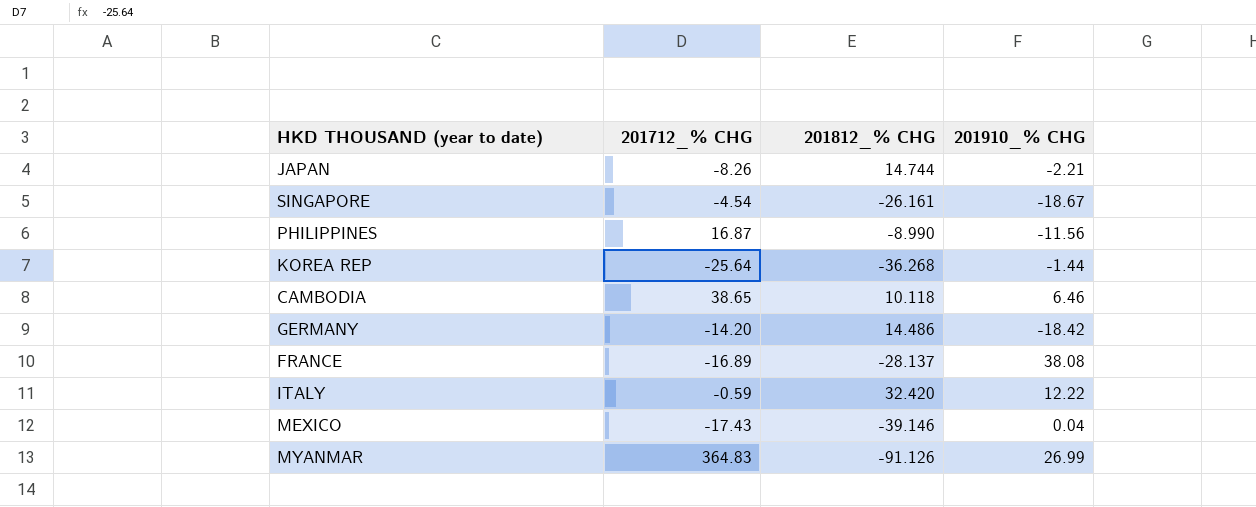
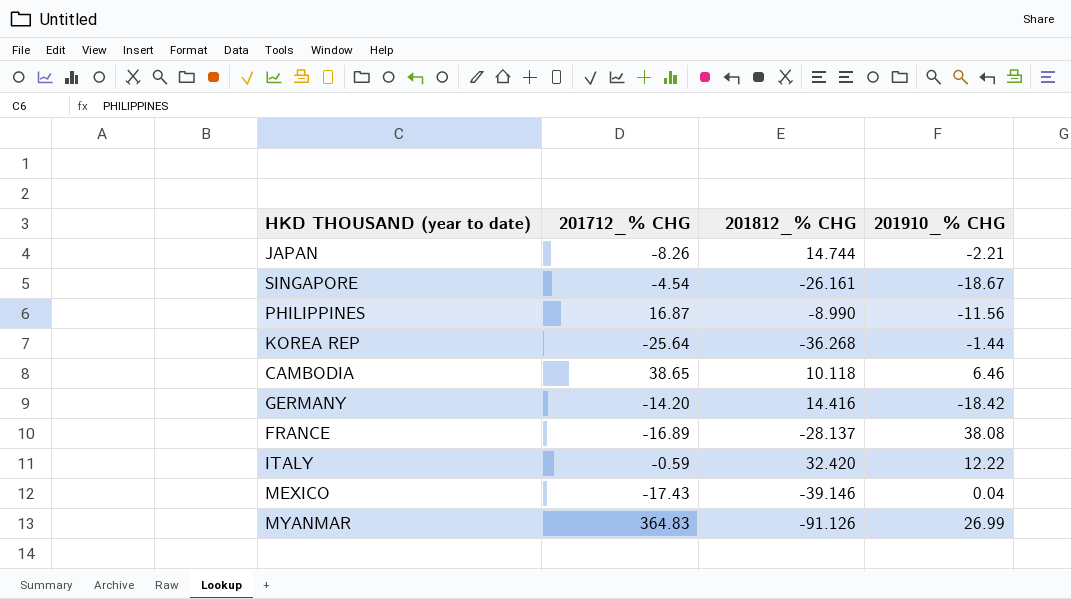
GERMANY | 201812_% CHG: 14.486 -> 14.416

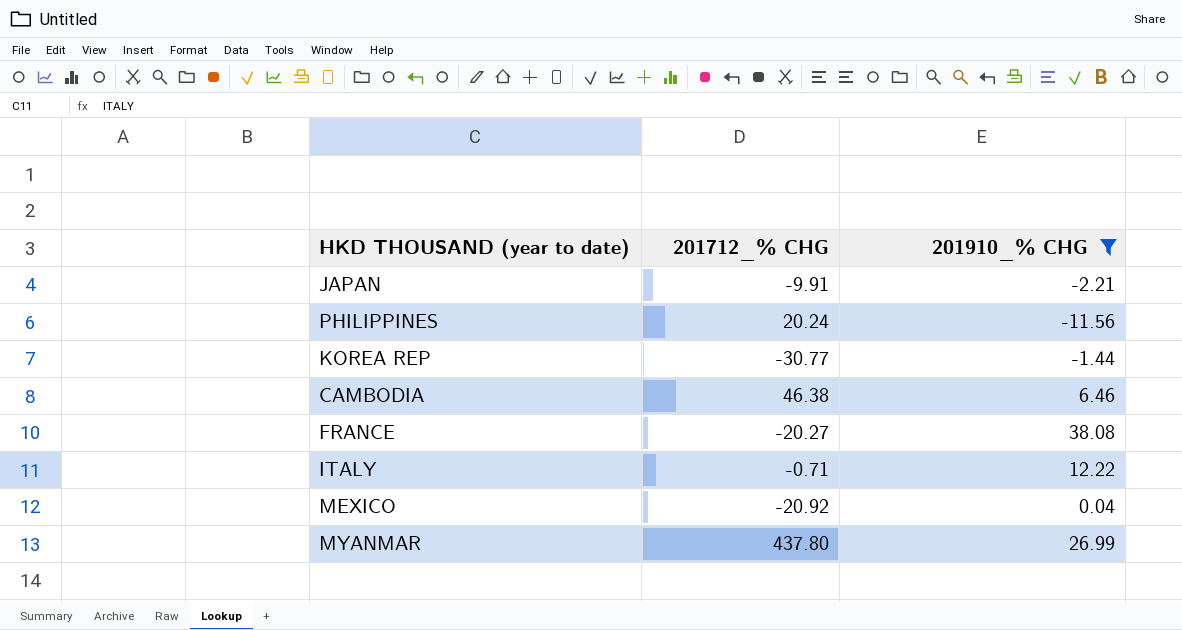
filter: none -> 201910_% CHG >= -11.56
column 201812_% CHG | position: 3 -> none
JAPAN | 201712_% CHG: -8.26 -> -9.91
PHILIPPINES | 201712_% CHG: 16.87 -> 20.24
KOREA REP | 201712_% CHG: -25.64 -> -30.77
CAMBODIA | 201712_% CHG: 38.65 -> 46.38
FRANCE | 201712_% CHG: -16.89 -> -20.27
ITALY | 201712_% CHG: -0.59 -> -0.71
MEXICO | 201712_% CHG: -17.43 -> -20.92
MYANMAR | 201712_% CHG: 364.83 -> 437.80

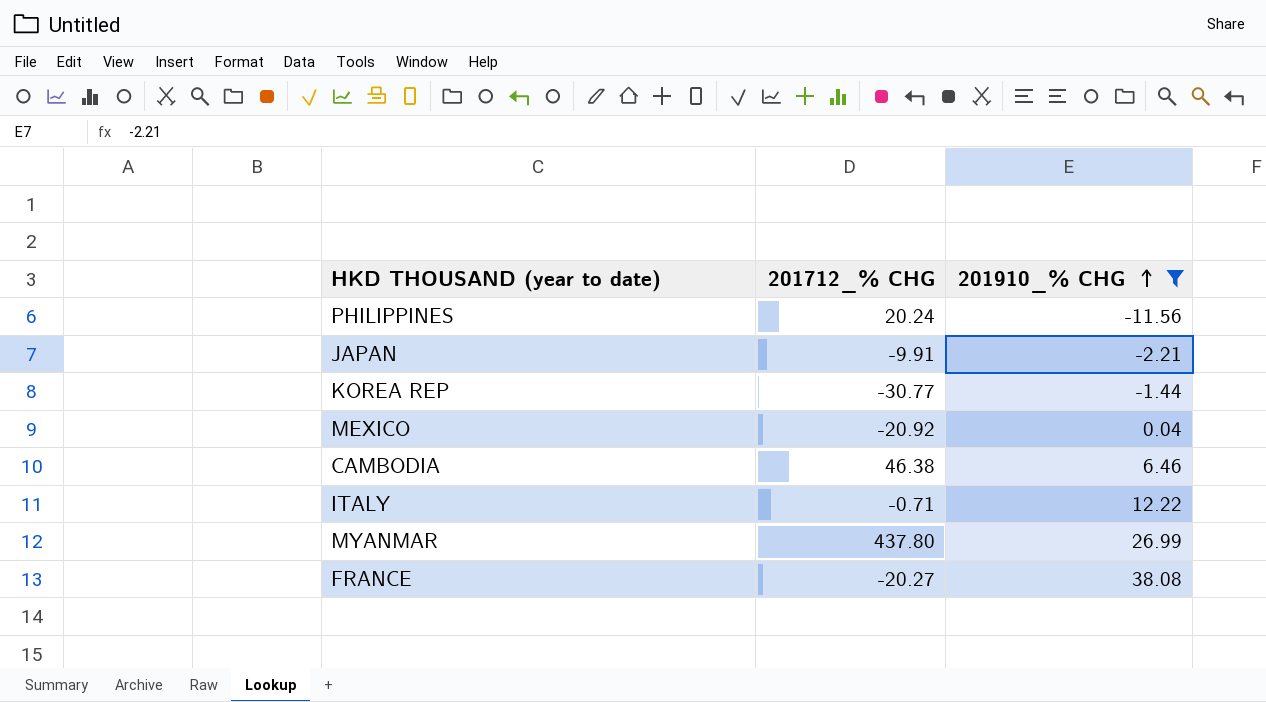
row order: none -> 201910_% CHG ascending

